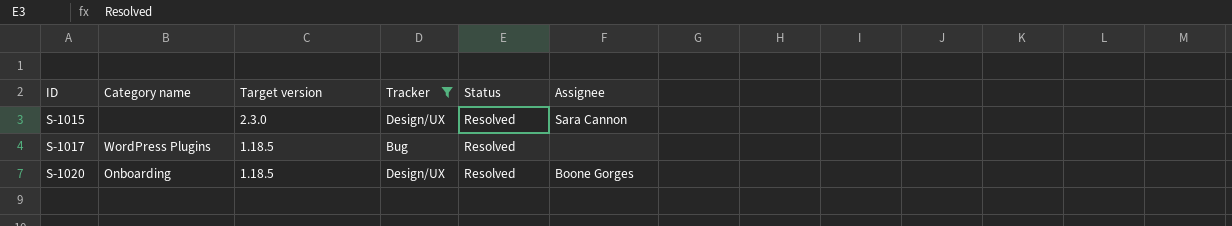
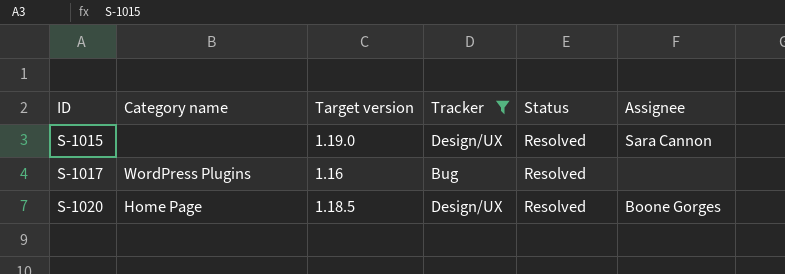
S-1015 | Target version: 2.3.0 -> 1.19.0
S-1017 | Target version: 1.18.5 -> 1.16
S-1020 | Category name: Onboarding -> Home Page

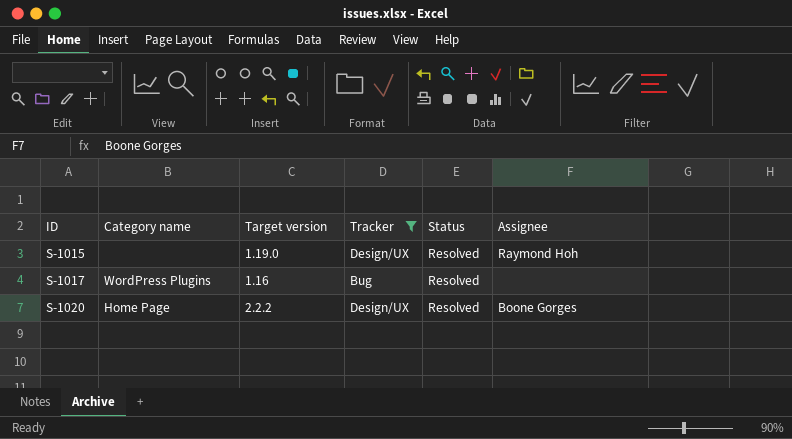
S-1015 | Assignee: Sara Cannon -> Raymond Hoh
S-1020 | Target version: 1.18.5 -> 2.2.2

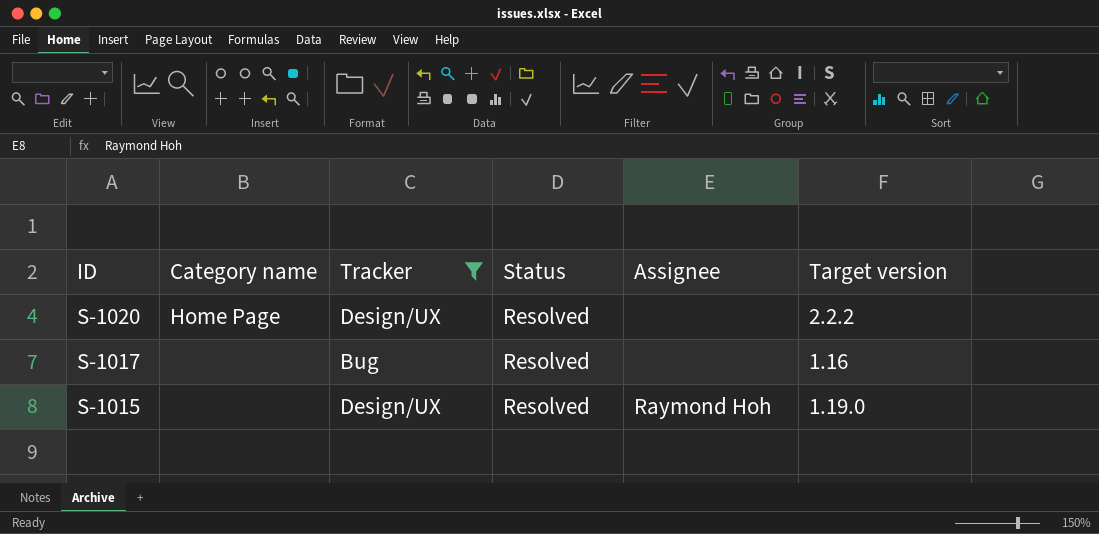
row order: ID ascending -> ID descending
column Target version | position: 3 -> 6
S-1020 | Assignee: Boone Gorges -> none
S-1017 | Category name: WordPress Plugins -> none

